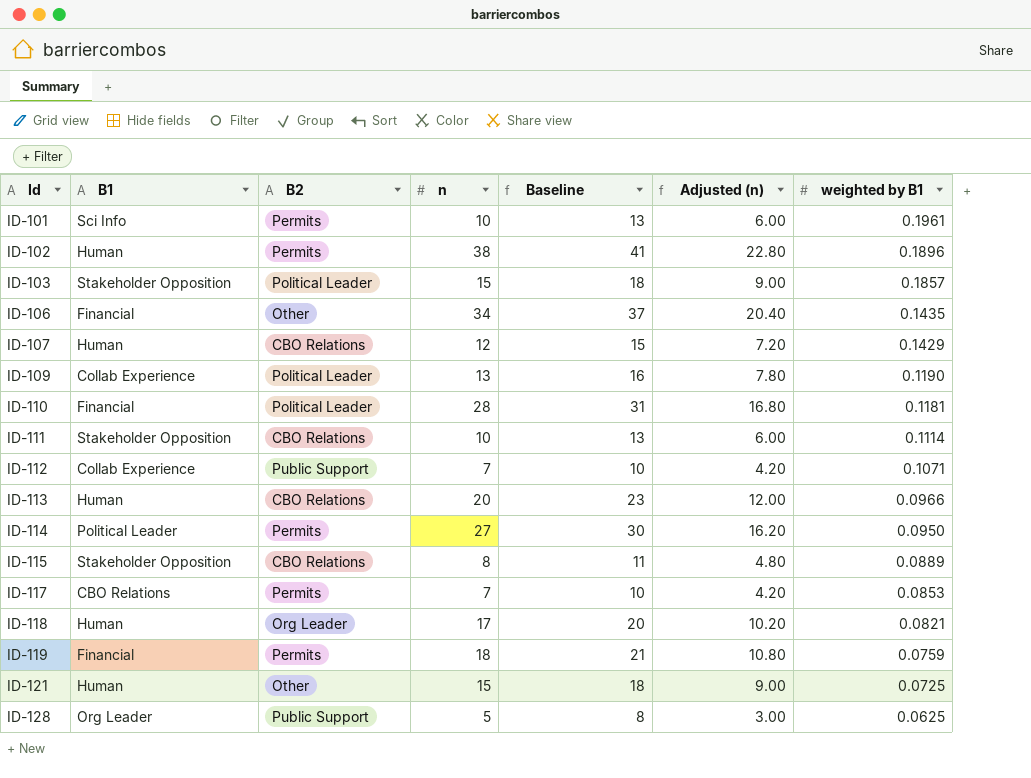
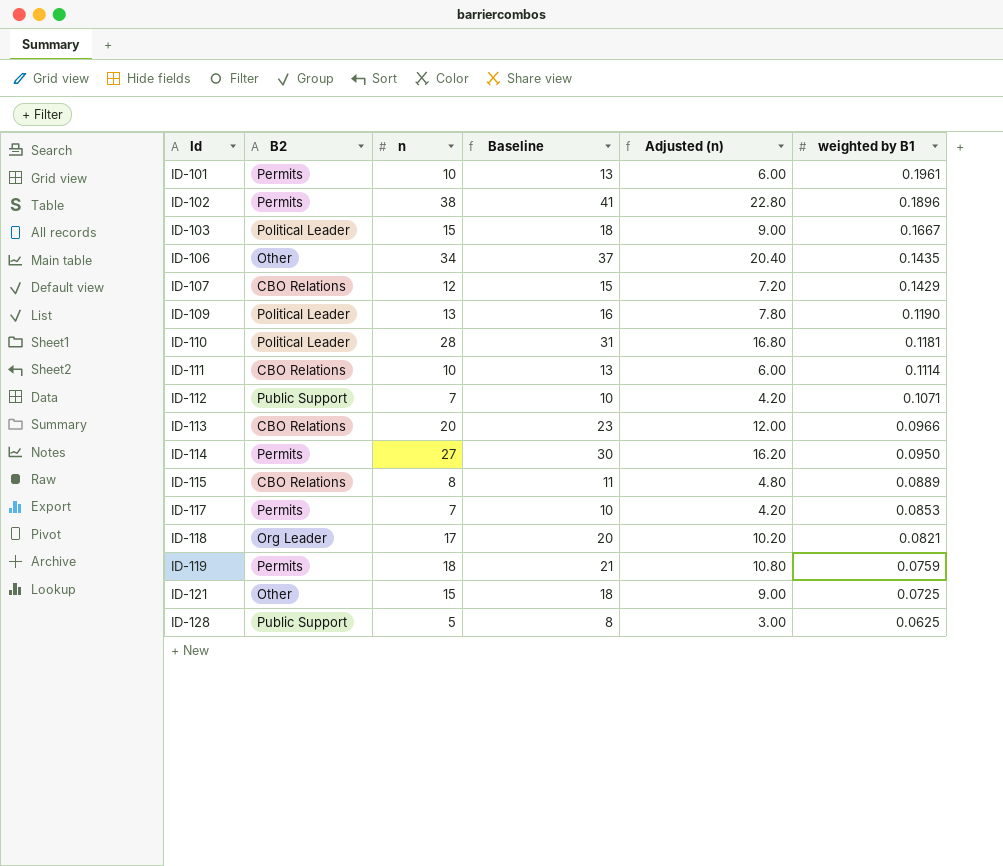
column B1 | position: 2 -> none
ID-103 | weighted by B1: 0.1857 -> 0.1667

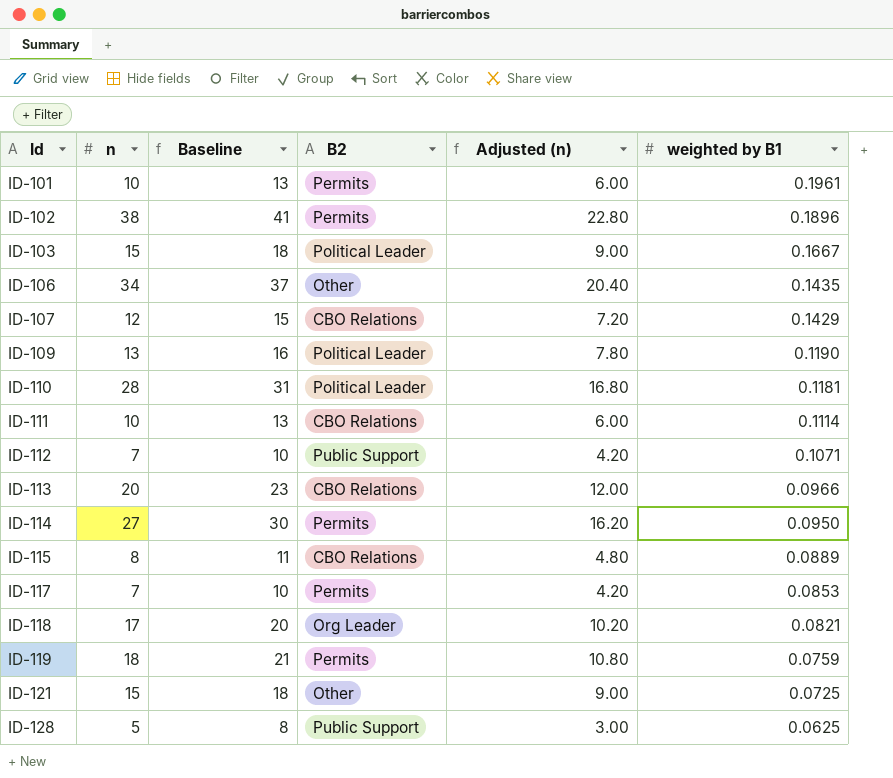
column B2 | position: 2 -> 4

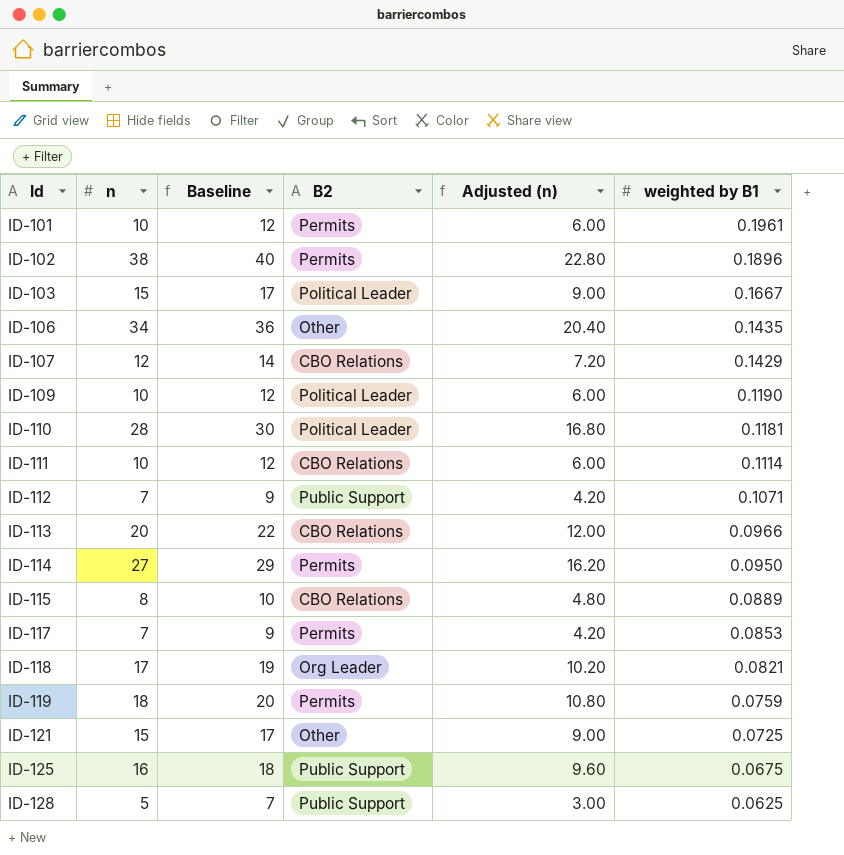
column Baseline | formula: [n] + 3 -> [n] + 2
ID-109 | n: 13 -> 10
ID-109 | Adjusted (n): 7.80 -> 6.00
row ID-125: none -> 16 | 18 | Public Support | 9.60 | 0.0675

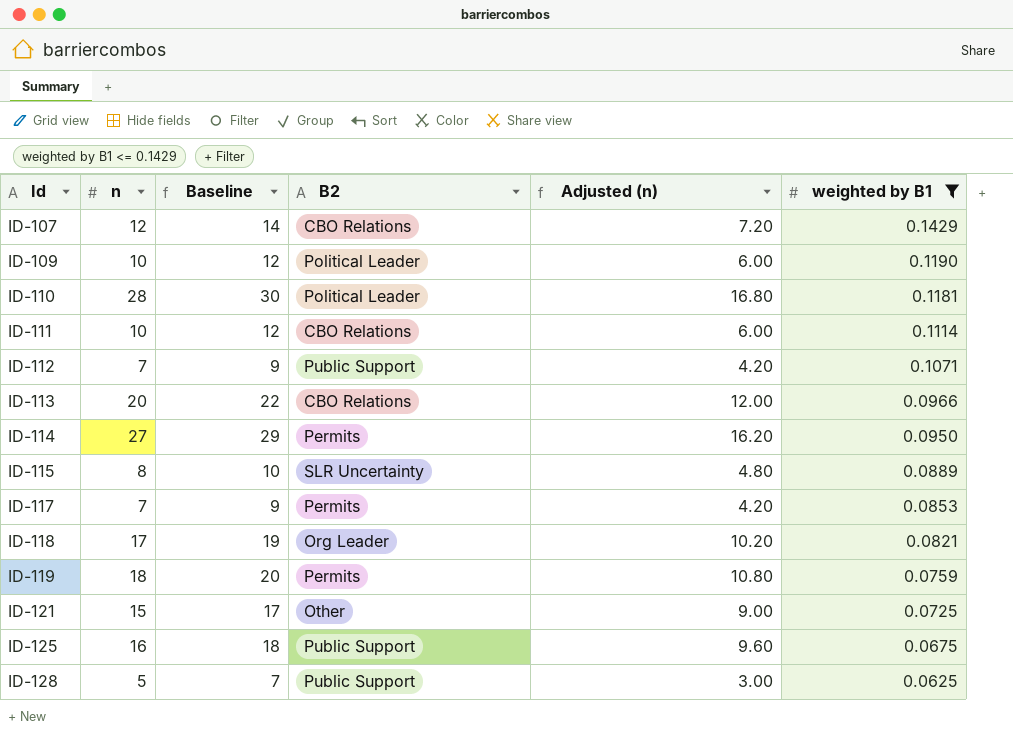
filter: none -> weighted by B1 <= 0.1429
ID-115 | B2: CBO Relations -> SLR Uncertainty

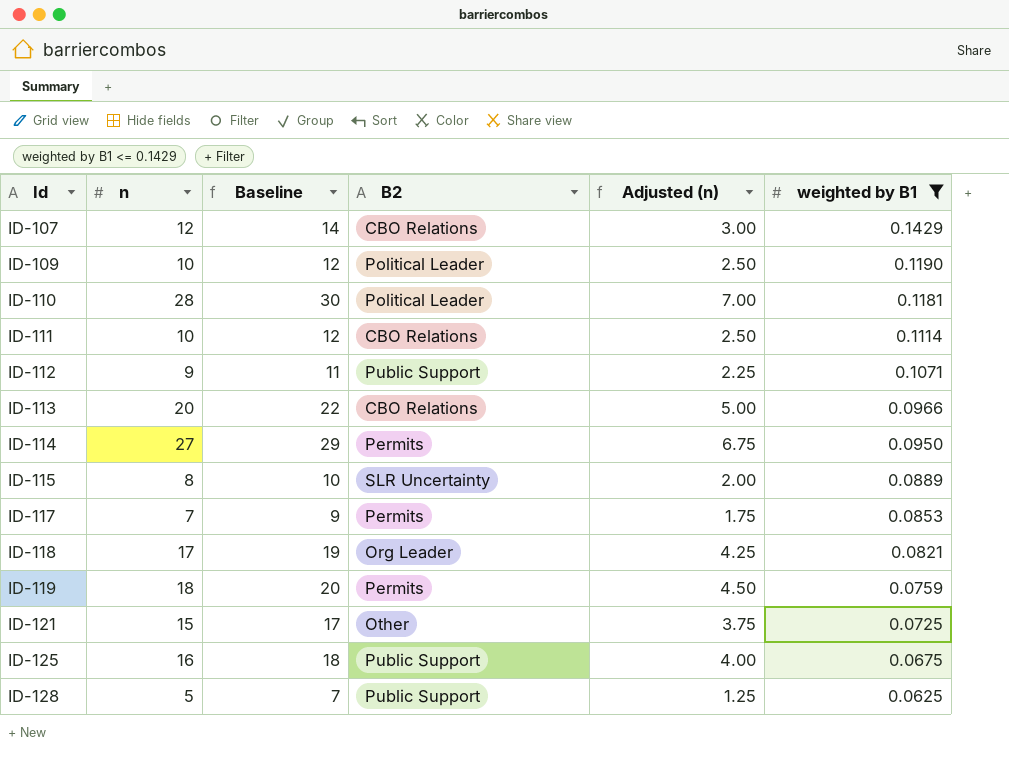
column Adjusted (n) | formula: [n] * 0.6 -> [n] * 0.25
ID-112 | n: 7 -> 9
ID-112 | Baseline: 9 -> 11

